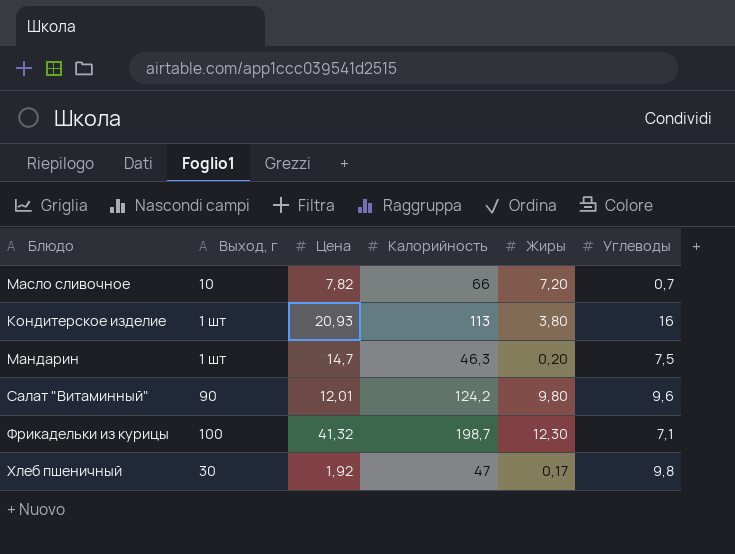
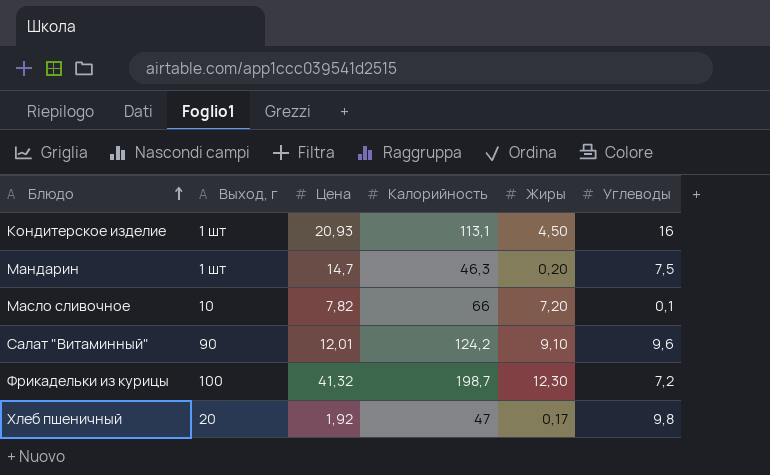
row order: none -> Блюдо ascending
Кондитерское изделие | Калорийность: 113 -> 113,1
Кондитерское изделие | Жиры: 3,80 -> 4,50
Масло сливочное | Углеводы: 0,7 -> 0,1
Салат "Витаминный" | Жиры: 9,80 -> 9,10
Фрикадельки из курицы | Углеводы: 7,1 -> 7,2
Хлеб пшеничный | Выход, г: 30 -> 20

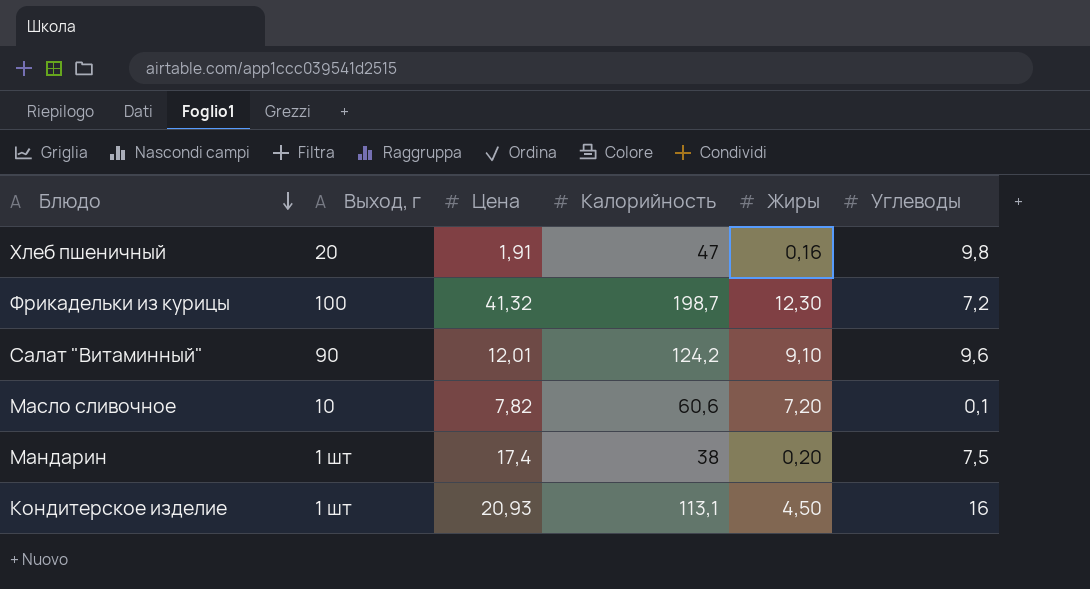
row order: Блюдо ascending -> Блюдо descending
Хлеб пшеничный | Цена: 1,92 -> 1,91
Хлеб пшеничный | Жиры: 0,17 -> 0,16
Масло сливочное | Калорийность: 66 -> 60,6
Мандарин | Цена: 14,7 -> 17,4
Мандарин | Калорийность: 46,3 -> 38

